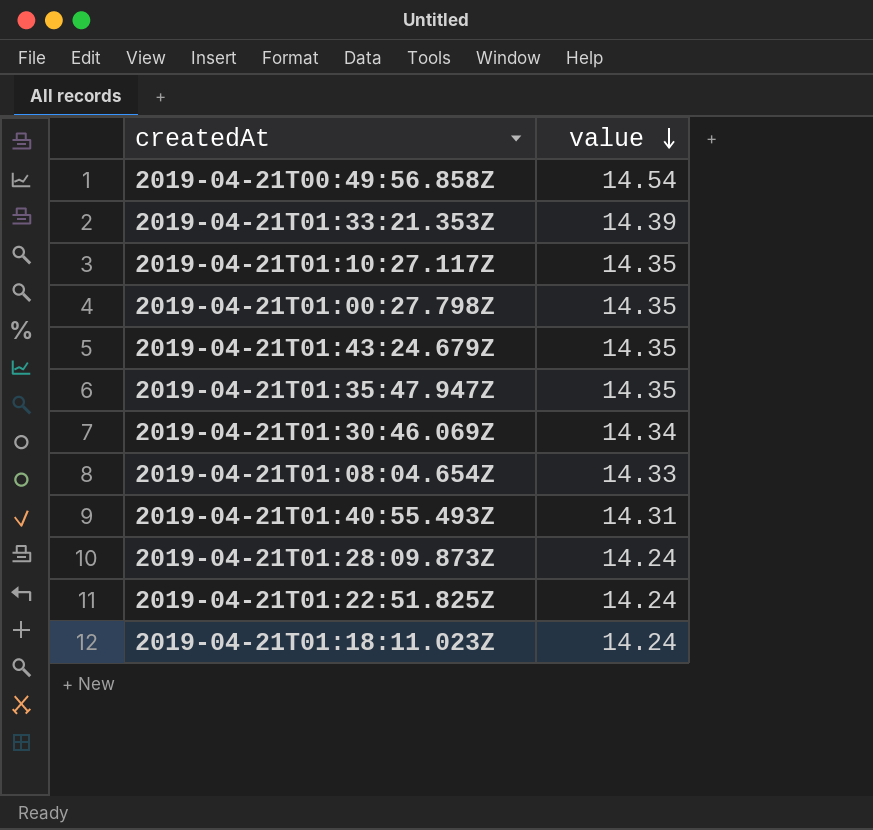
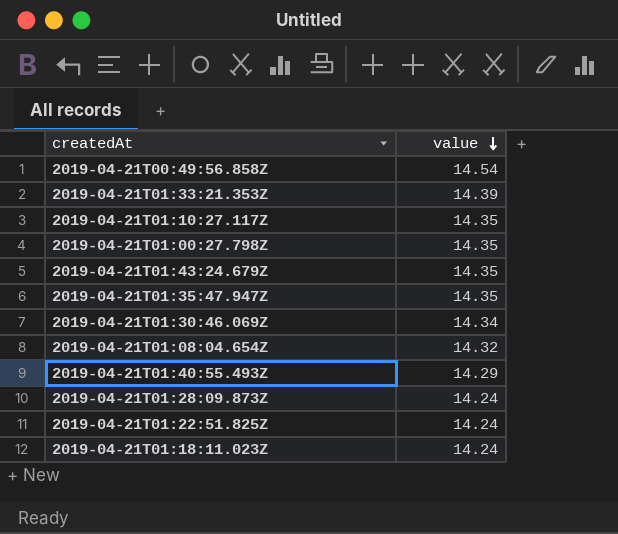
2019-04-21T01:08:04.654Z | value: 14.33 -> 14.32
2019-04-21T01:40:55.493Z | value: 14.31 -> 14.29

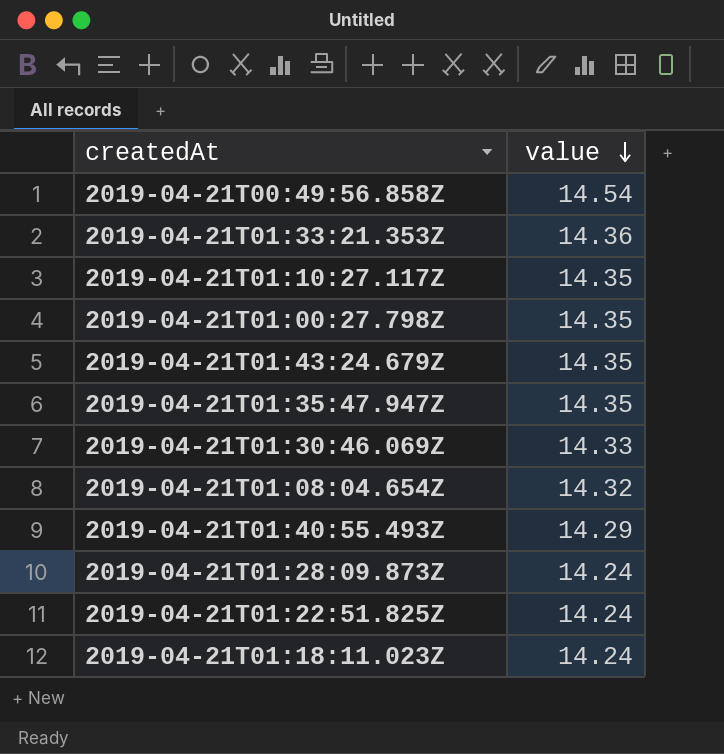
2019-04-21T01:33:21.353Z | value: 14.39 -> 14.36
2019-04-21T01:30:46.069Z | value: 14.34 -> 14.33

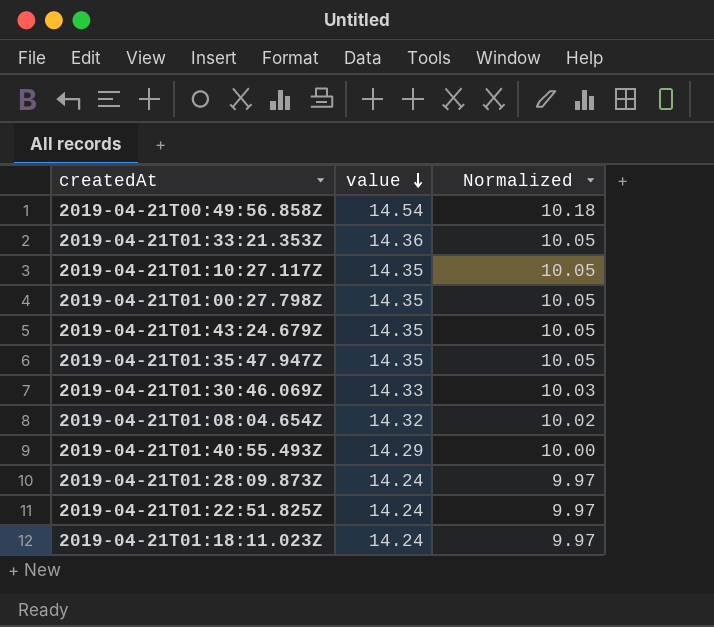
column Normalized | formula: none -> [value] * 0.7

